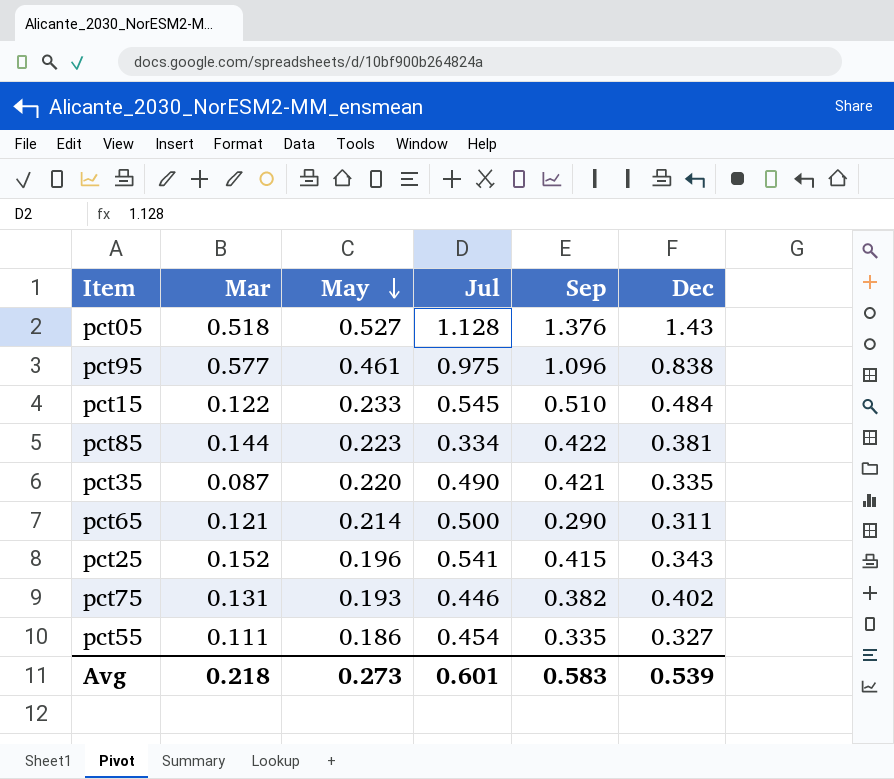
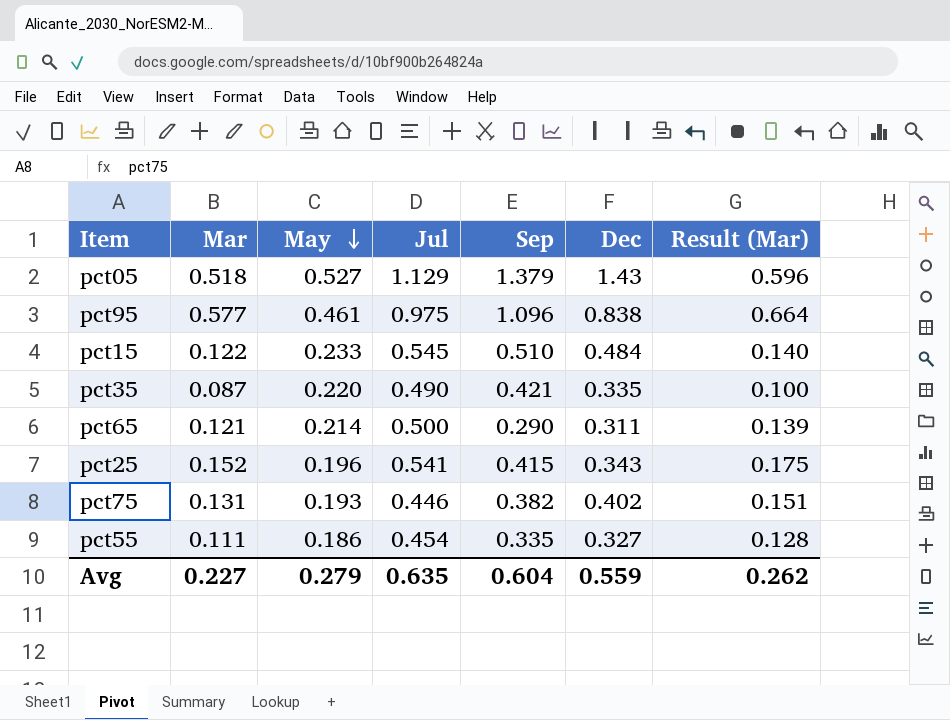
column Result (Mar) | formula: none -> [Mar] * 1.15
row pct85: 0.144 | 0.223 | 0.334 | 0.422 | 0.381 -> none
pct05 | Jul: 1.128 -> 1.129
pct05 | Sep: 1.376 -> 1.379
Avg | Mar: 0.218 -> 0.227
Avg | May: 0.273 -> 0.279
Avg | Jul: 0.601 -> 0.635
Avg | Sep: 0.583 -> 0.604
Avg | Dec: 0.539 -> 0.559

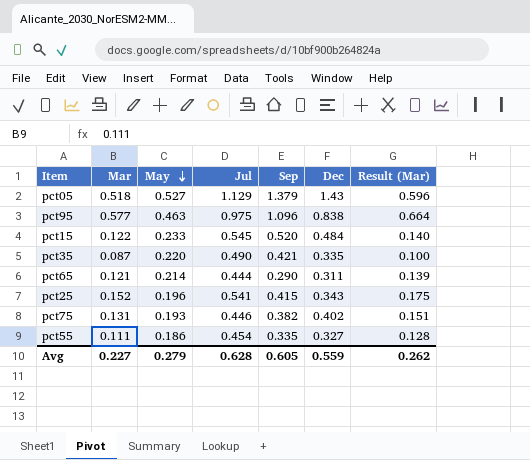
pct95 | May: 0.461 -> 0.463
pct15 | Sep: 0.510 -> 0.520
pct65 | Jul: 0.500 -> 0.444
Avg | Jul: 0.635 -> 0.628
Avg | Sep: 0.604 -> 0.605

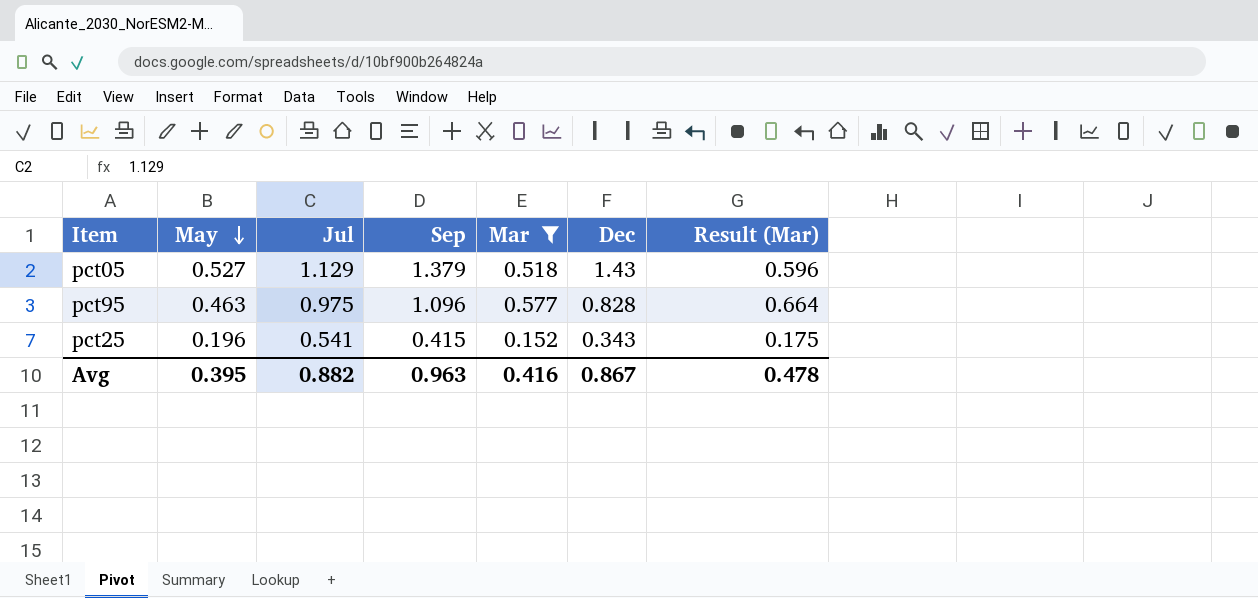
filter: none -> Mar >= 0.152
column Mar | position: 2 -> 5
pct95 | Dec: 0.838 -> 0.828
Avg | May: 0.279 -> 0.395
Avg | Jul: 0.628 -> 0.882
Avg | Sep: 0.605 -> 0.963
Avg | Mar: 0.227 -> 0.416
Avg | Dec: 0.559 -> 0.867
Avg | Result (Mar): 0.262 -> 0.478

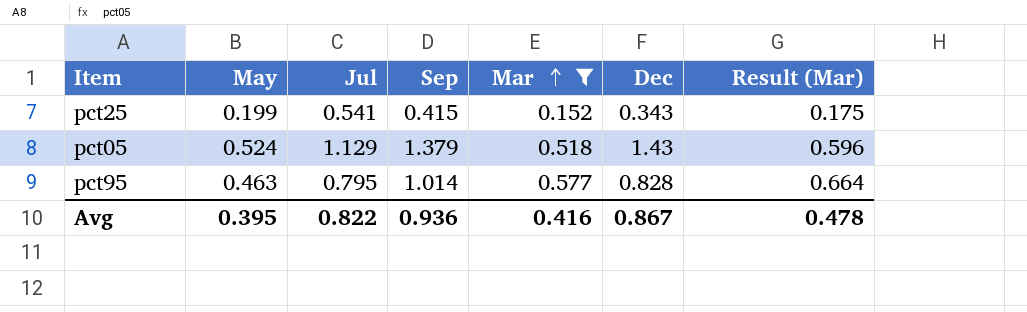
row order: May descending -> Mar ascending
pct25 | May: 0.196 -> 0.199
pct05 | May: 0.527 -> 0.524
pct95 | Jul: 0.975 -> 0.795
pct95 | Sep: 1.096 -> 1.014
Avg | Jul: 0.882 -> 0.822
Avg | Sep: 0.963 -> 0.936

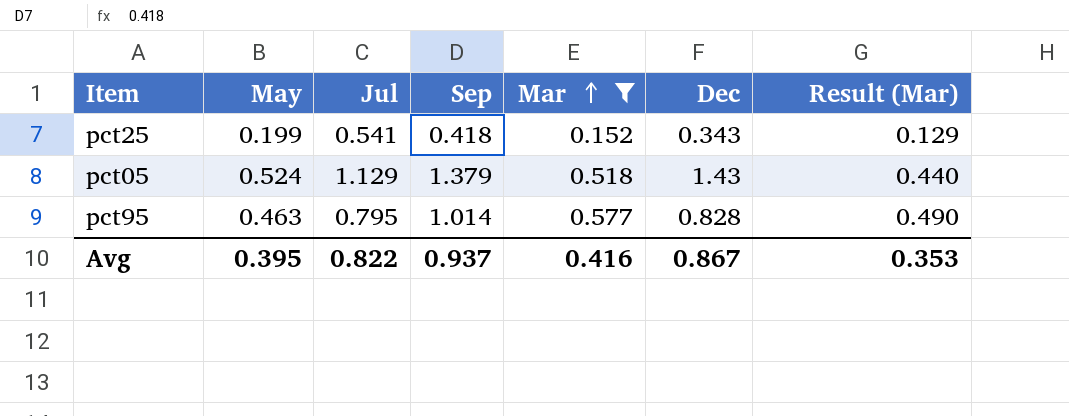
column Result (Mar) | formula: [Mar] * 1.15 -> [Mar] * 0.85
pct25 | Sep: 0.415 -> 0.418
Avg | Sep: 0.936 -> 0.937
Avg | Result (Mar): 0.478 -> 0.353

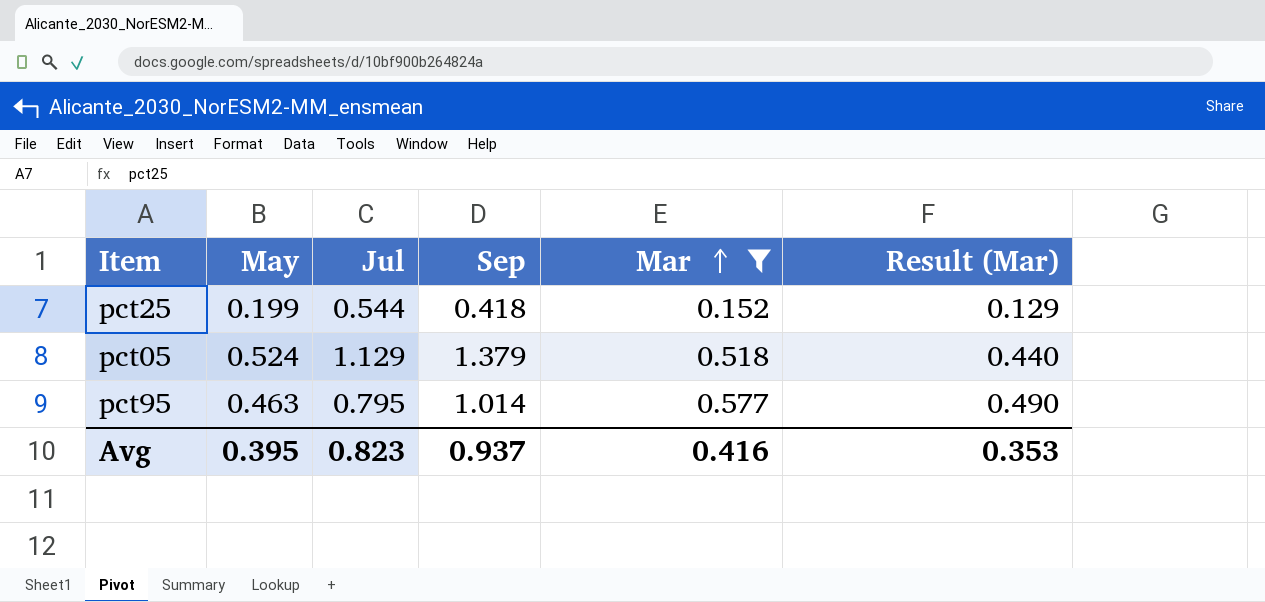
column Dec | position: 6 -> none
pct25 | Jul: 0.541 -> 0.544
Avg | Jul: 0.822 -> 0.823

